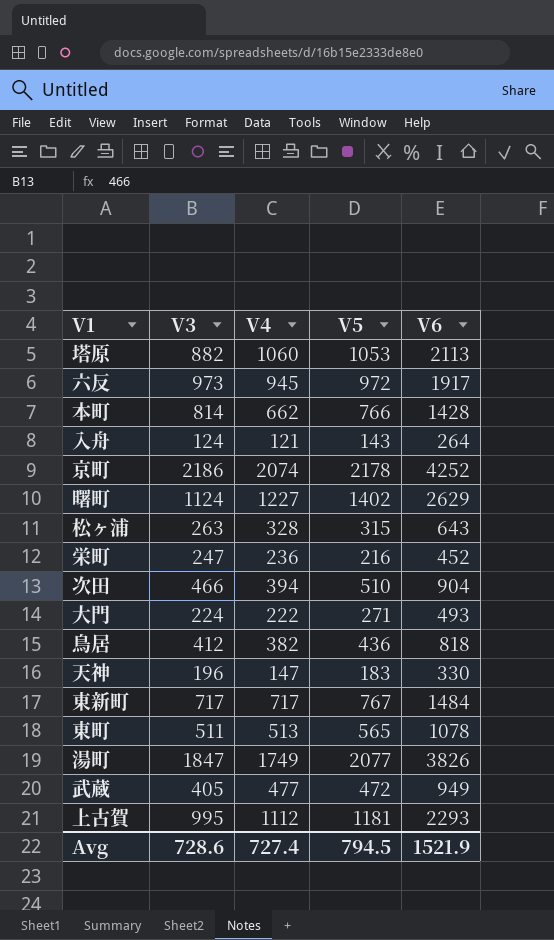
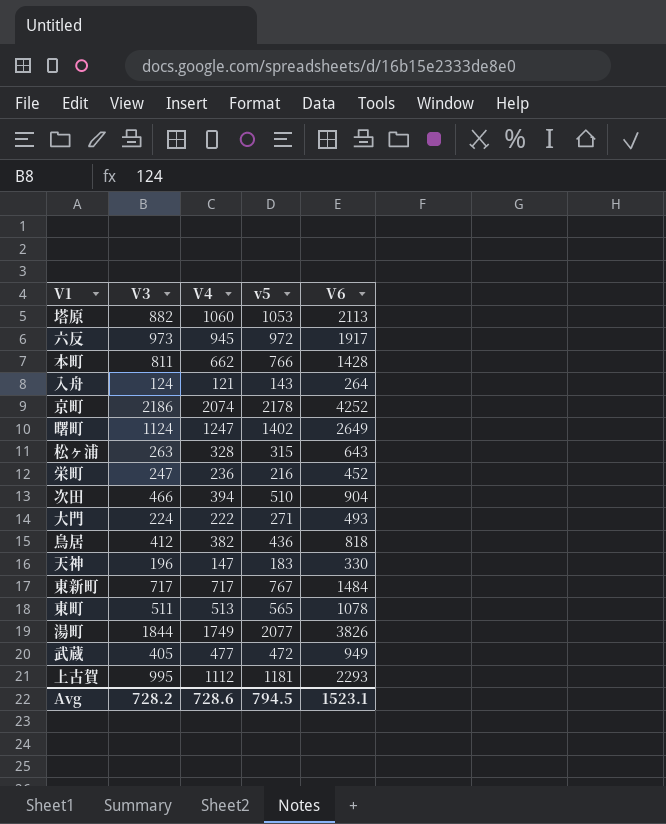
column name: V5 -> v5
本町 | V3: 814 -> 811
曙町 | V4: 1227 -> 1247
曙町 | V6: 2629 -> 2649
湯町 | V3: 1847 -> 1844
Avg | V3: 728.6 -> 728.2
Avg | V4: 727.4 -> 728.6
Avg | V6: 1521.9 -> 1523.1

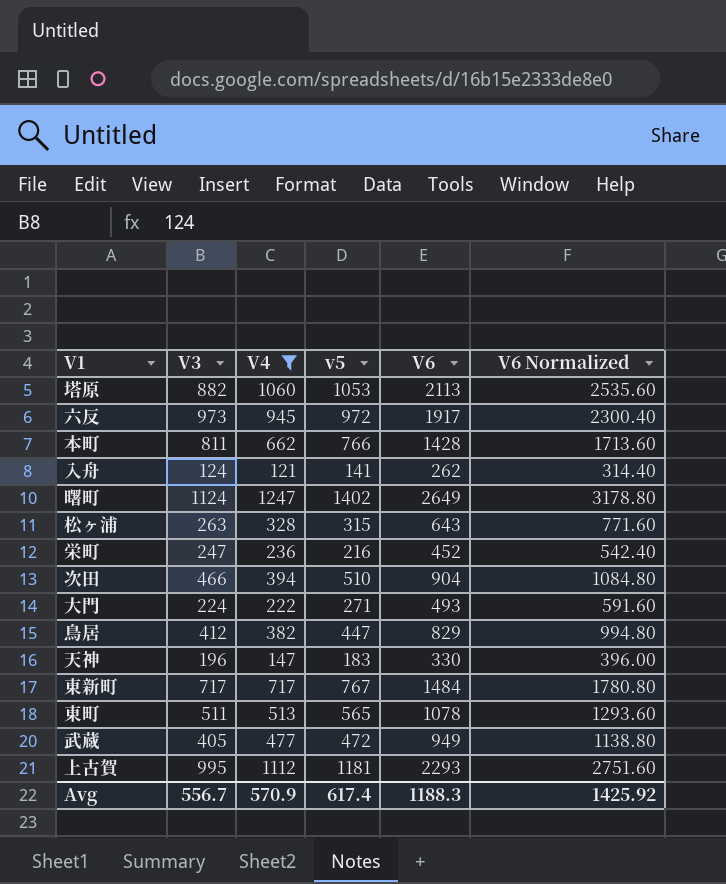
filter: none -> V4 <= 1247
column V6 Normalized | formula: none -> [V6] * 1.2
入舟 | v5: 143 -> 141
入舟 | V6: 264 -> 262
鳥居 | v5: 436 -> 447
鳥居 | V6: 818 -> 829
Avg | V3: 728.2 -> 556.7
Avg | V4: 728.6 -> 570.9
Avg | v5: 794.5 -> 617.4
Avg | V6: 1523.1 -> 1188.3

